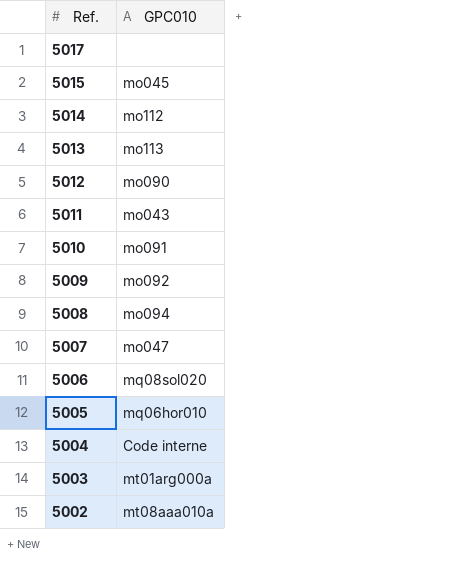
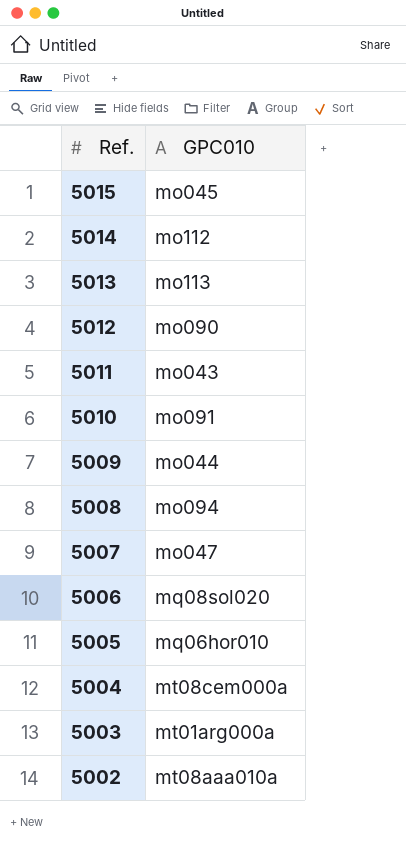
row 5017: none -> none
5009 | GPC010: mo092 -> mo044
5004 | GPC010: Code interne -> mt08cem000a

